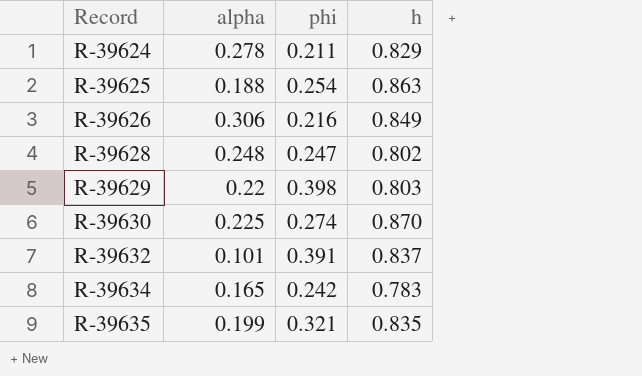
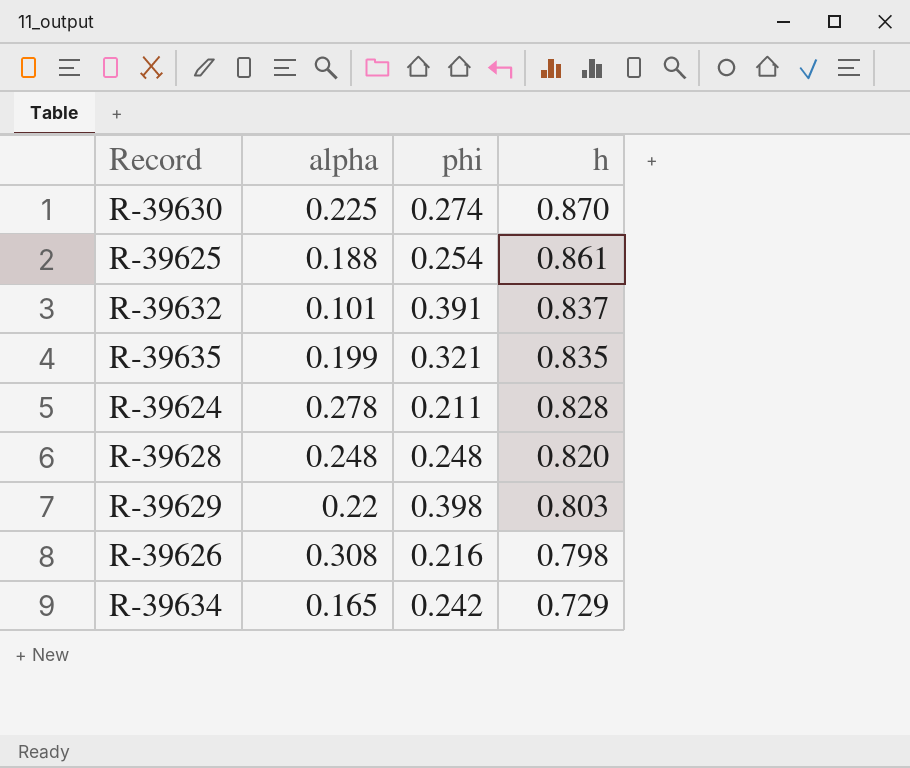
row order: Record ascending -> h descending
R-39625 | h: 0.863 -> 0.861
R-39624 | h: 0.829 -> 0.828
R-39628 | phi: 0.247 -> 0.248
R-39628 | h: 0.802 -> 0.820
R-39626 | alpha: 0.306 -> 0.308
R-39626 | h: 0.849 -> 0.798
R-39634 | h: 0.783 -> 0.729

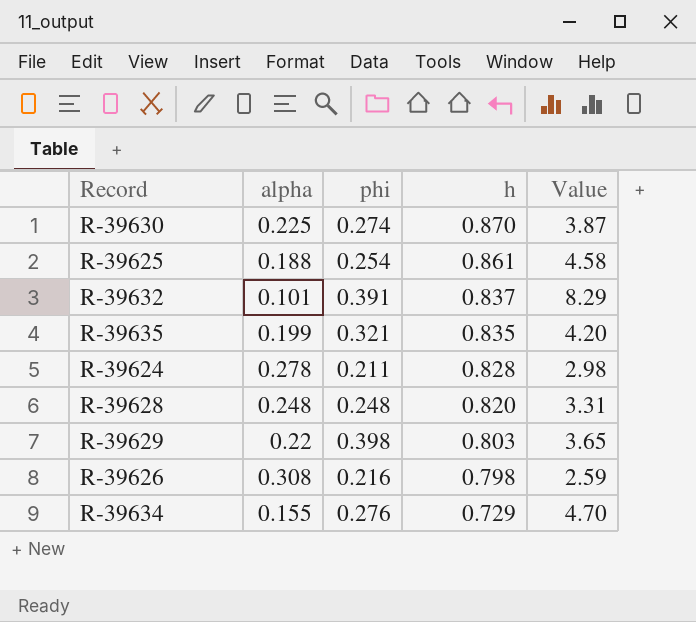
column Value | formula: none -> [h] / [alpha]
R-39634 | alpha: 0.165 -> 0.155
R-39634 | phi: 0.242 -> 0.276

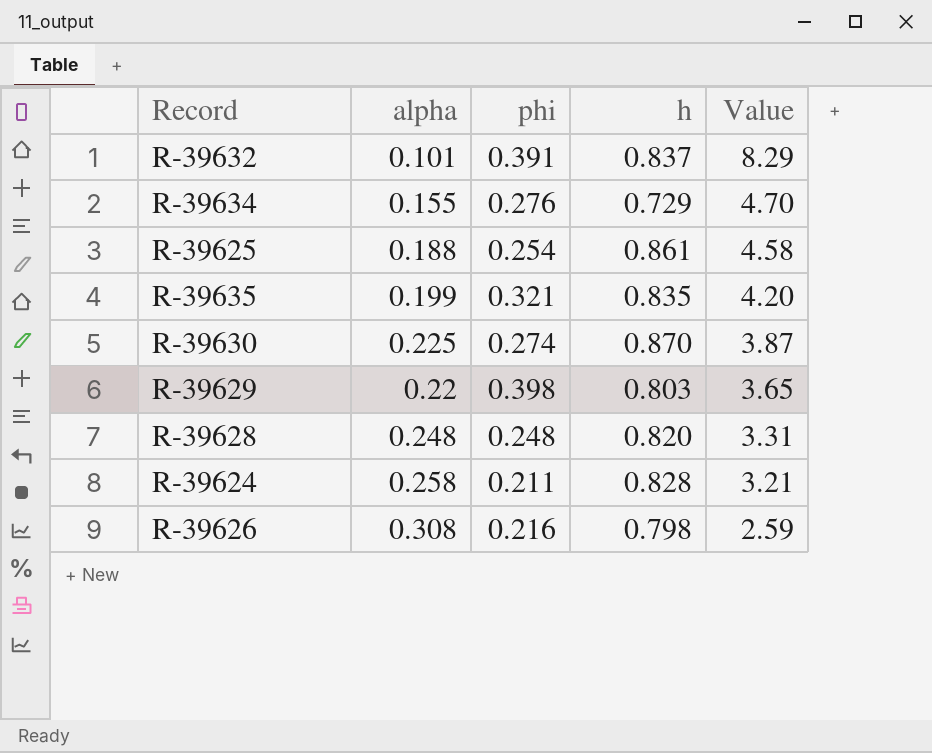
row order: h descending -> Value descending
R-39624 | alpha: 0.278 -> 0.258
R-39624 | Value: 2.98 -> 3.21

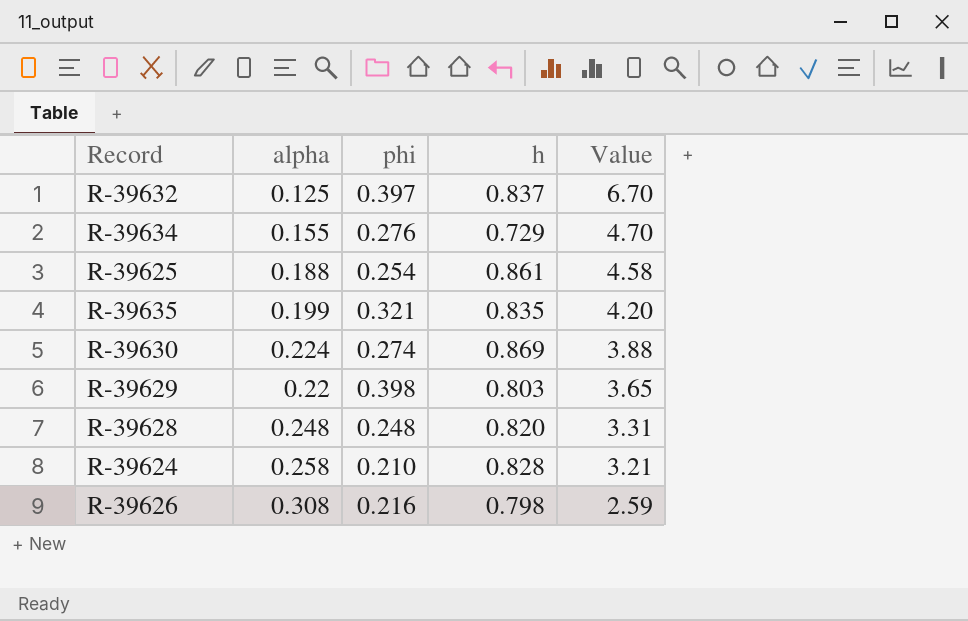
R-39632 | alpha: 0.101 -> 0.125
R-39632 | phi: 0.391 -> 0.397
R-39632 | Value: 8.29 -> 6.70
R-39630 | alpha: 0.225 -> 0.224
R-39630 | h: 0.870 -> 0.869
R-39630 | Value: 3.87 -> 3.88
R-39624 | phi: 0.211 -> 0.210

